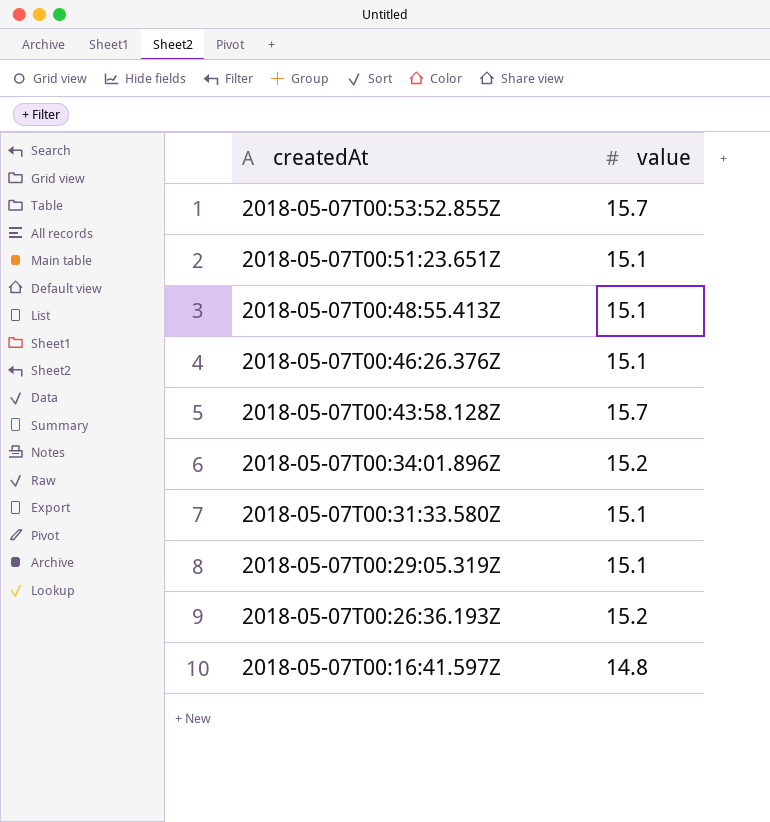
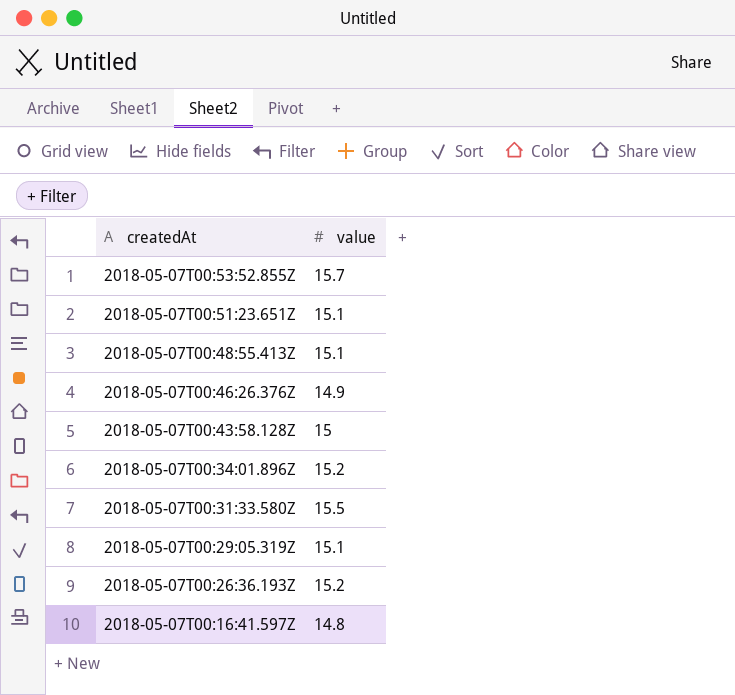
2018-05-07T00:46:26.376Z | value: 15.1 -> 14.9
2018-05-07T00:43:58.128Z | value: 15.7 -> 15
2018-05-07T00:31:33.580Z | value: 15.1 -> 15.5

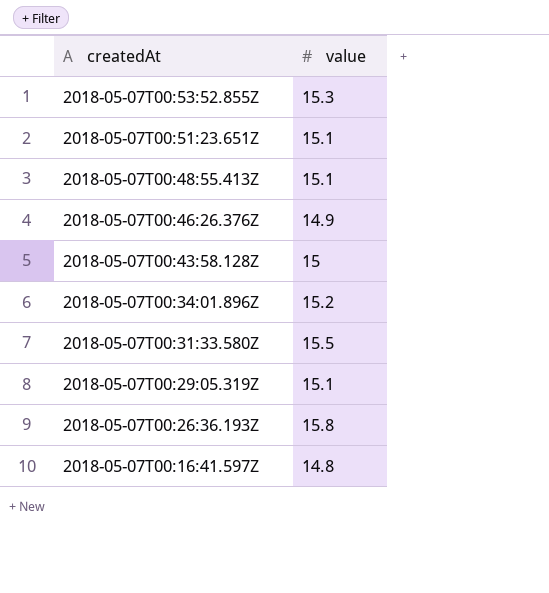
2018-05-07T00:53:52.855Z | value: 15.7 -> 15.3
2018-05-07T00:26:36.193Z | value: 15.2 -> 15.8

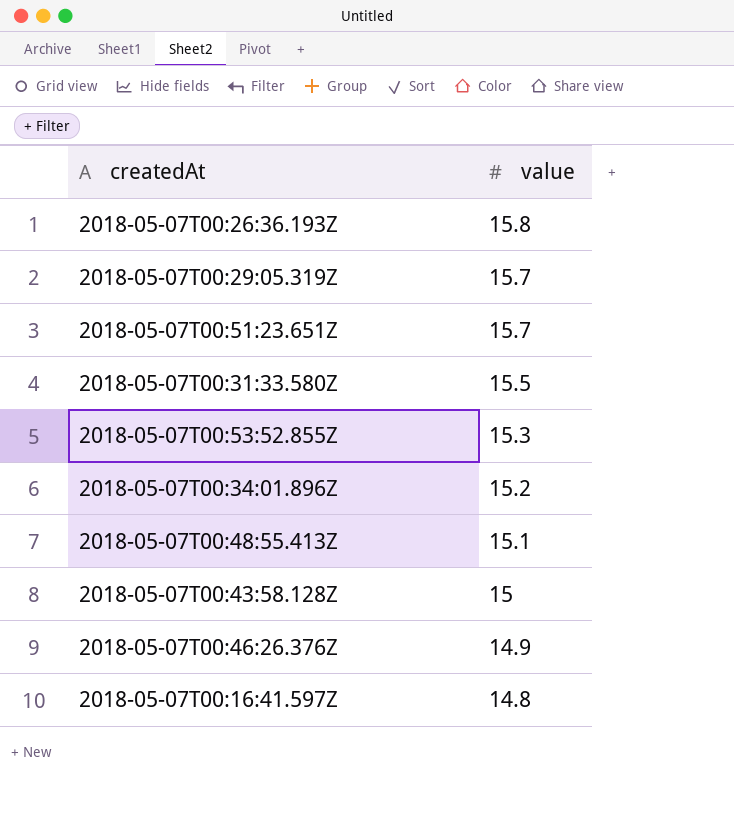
row order: createdAt descending -> value descending
2018-05-07T00:29:05.319Z | value: 15.1 -> 15.7
2018-05-07T00:51:23.651Z | value: 15.1 -> 15.7

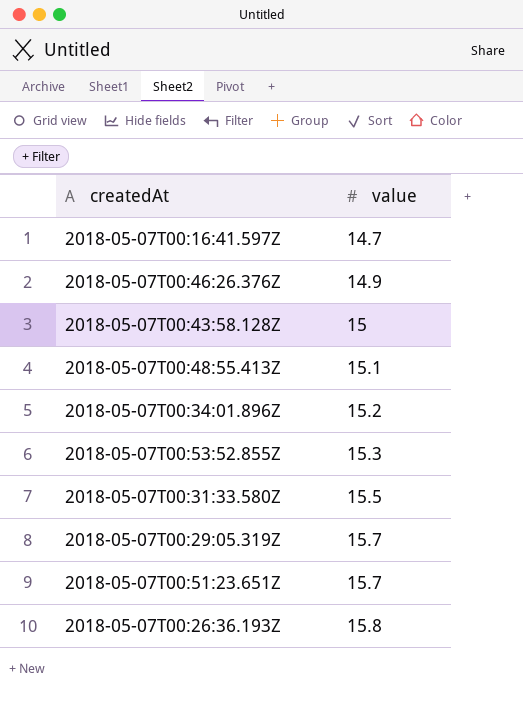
row order: value descending -> value ascending
2018-05-07T00:16:41.597Z | value: 14.8 -> 14.7

